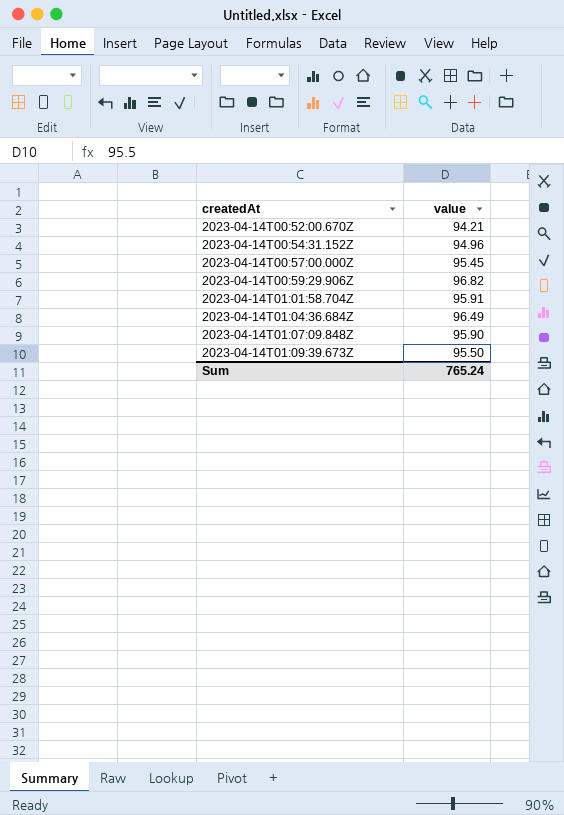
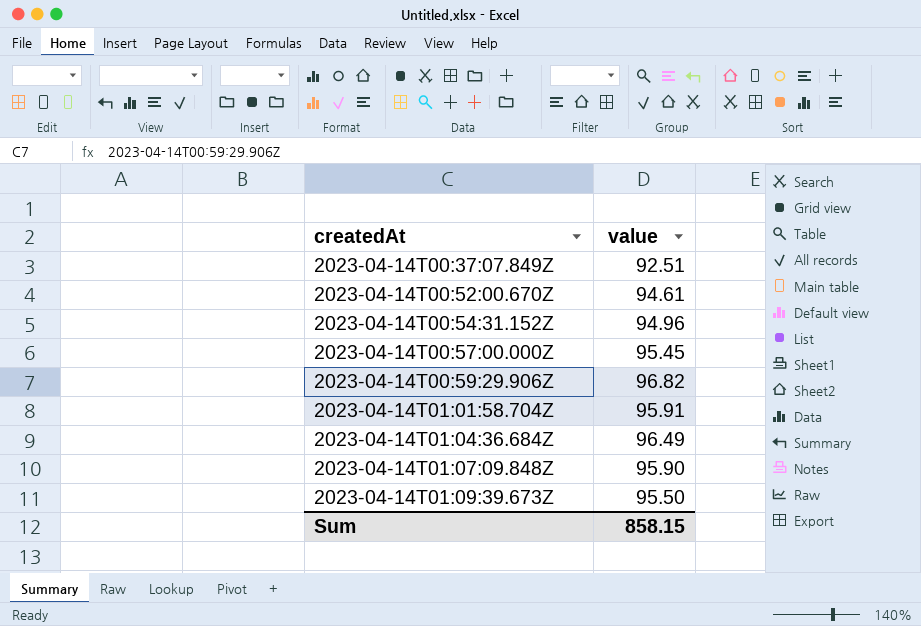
row 2023-04-14T00:37:07.849Z: none -> 92.51
2023-04-14T00:52:00.670Z | value: 94.21 -> 94.61
Sum | value: 765.24 -> 858.15

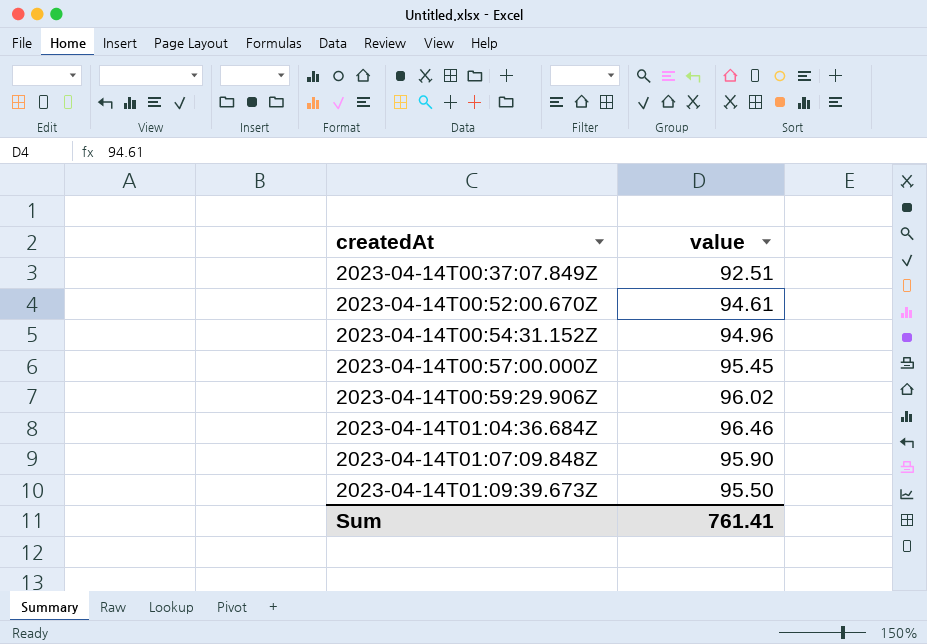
row 2023-04-14T01:01:58.704Z: 95.91 -> none
2023-04-14T00:59:29.906Z | value: 96.82 -> 96.02
2023-04-14T01:04:36.684Z | value: 96.49 -> 96.46
Sum | value: 858.15 -> 761.41

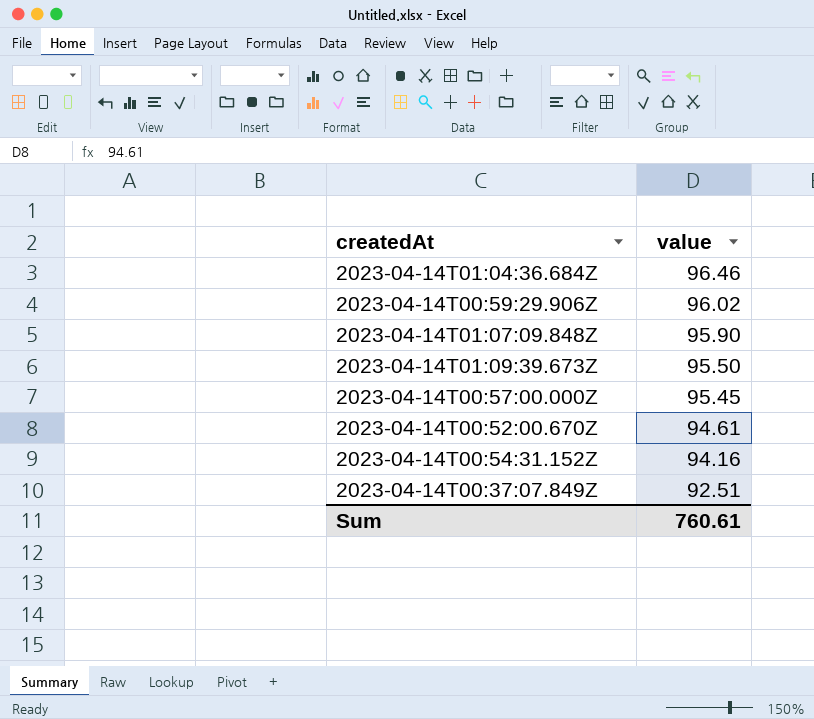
row order: createdAt ascending -> value descending
2023-04-14T00:54:31.152Z | value: 94.96 -> 94.16
Sum | value: 761.41 -> 760.61

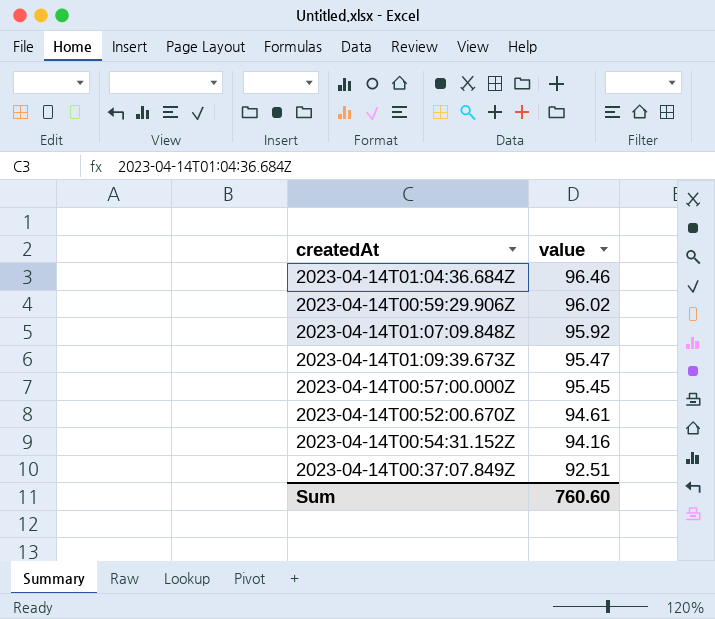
2023-04-14T01:07:09.848Z | value: 95.90 -> 95.92
2023-04-14T01:09:39.673Z | value: 95.50 -> 95.47
Sum | value: 760.61 -> 760.60

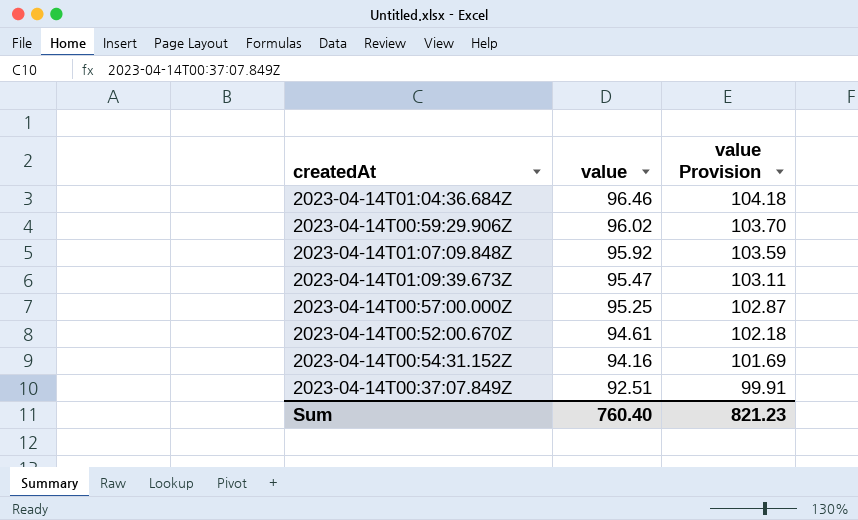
column value Provision | formula: none -> [value] * 1.08
2023-04-14T00:57:00.000Z | value: 95.45 -> 95.25
Sum | value: 760.60 -> 760.40

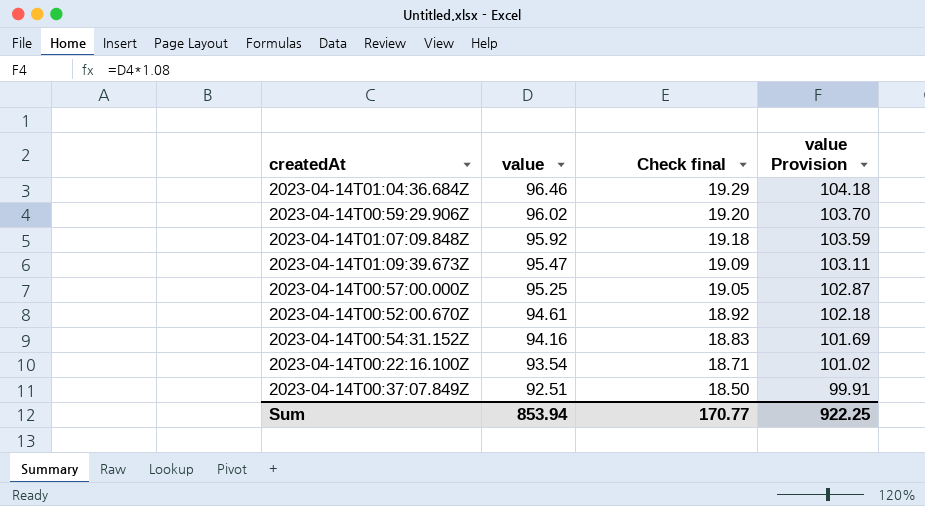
column Check final | formula: none -> [value] * 0.2
row 2023-04-14T00:22:16.100Z: none -> 93.54 | 18.71 | 101.02
Sum | value: 760.40 -> 853.94
Sum | value Provision: 821.23 -> 922.25

